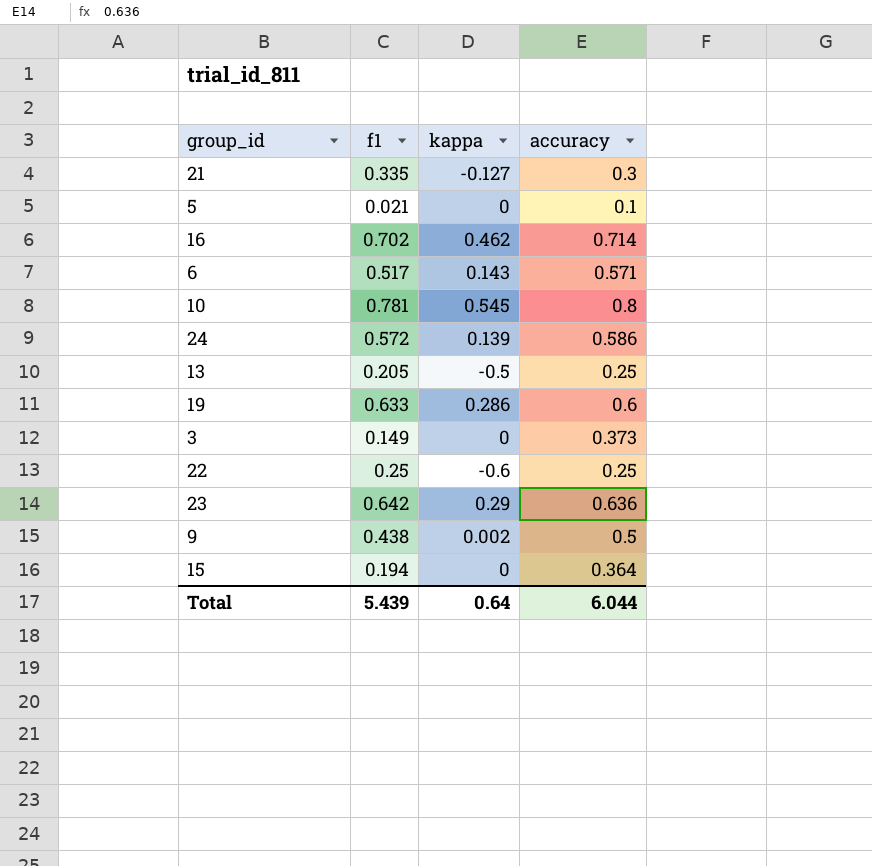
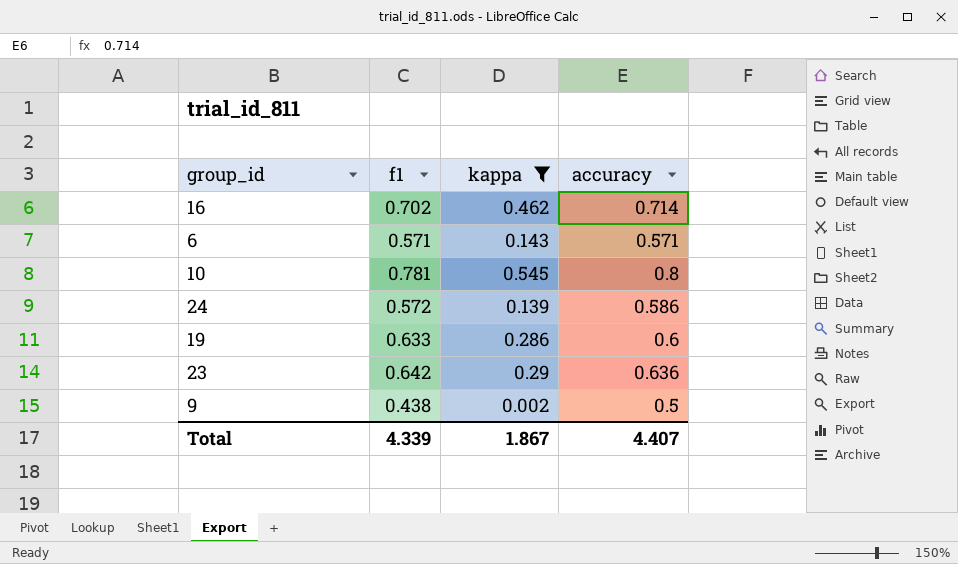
filter: none -> kappa >= 0.002
6 | f1: 0.517 -> 0.571
Total | f1: 5.439 -> 4.339
Total | kappa: 0.64 -> 1.867
Total | accuracy: 6.044 -> 4.407

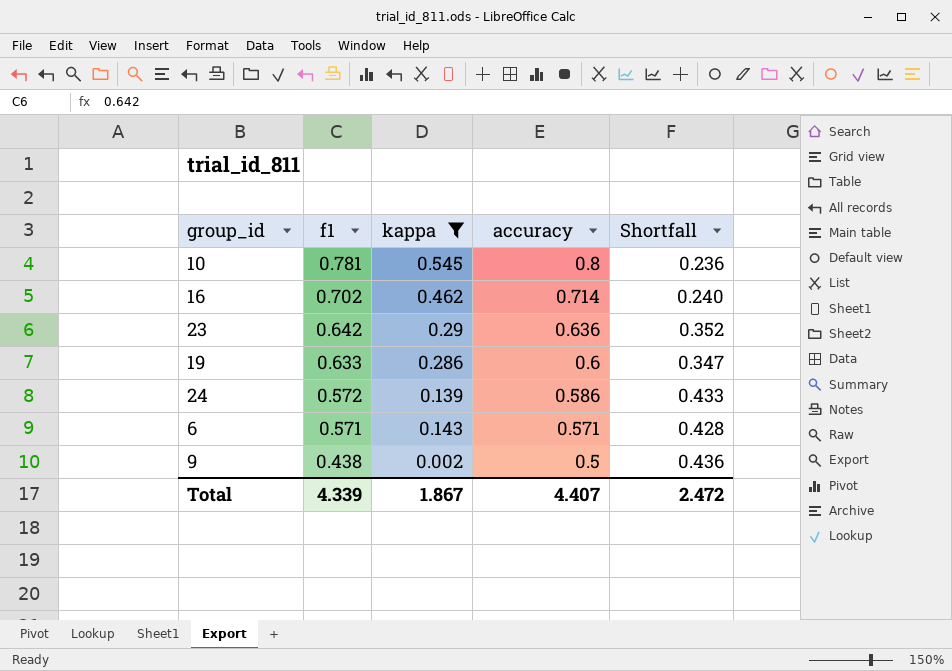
row order: none -> f1 descending
column Shortfall | formula: none -> [f1] - [kappa]

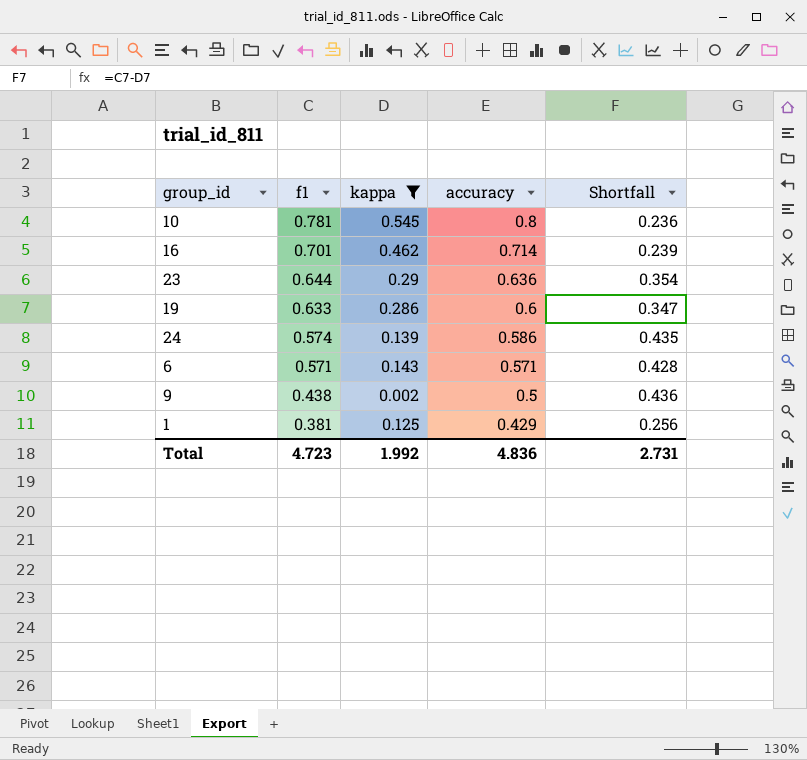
16 | f1: 0.702 -> 0.701
16 | Shortfall: 0.240 -> 0.239
23 | f1: 0.642 -> 0.644
23 | Shortfall: 0.352 -> 0.354
24 | f1: 0.572 -> 0.574
24 | Shortfall: 0.433 -> 0.435
row 1: none -> 0.381 | 0.125 | 0.429 | 0.256
Total | f1: 4.339 -> 4.723
Total | kappa: 1.867 -> 1.992
Total | accuracy: 4.407 -> 4.836
Total | Shortfall: 2.472 -> 2.731

